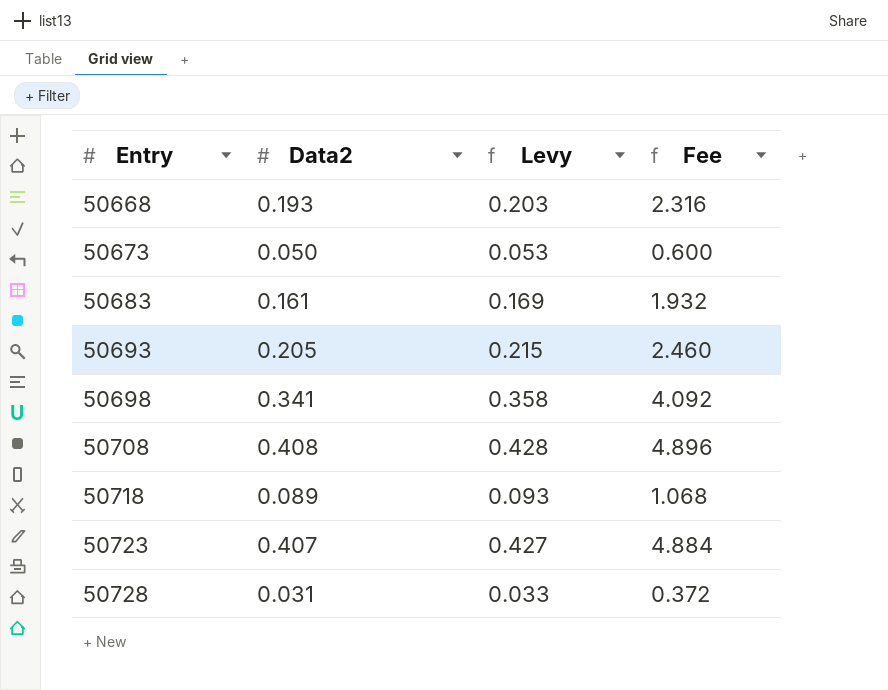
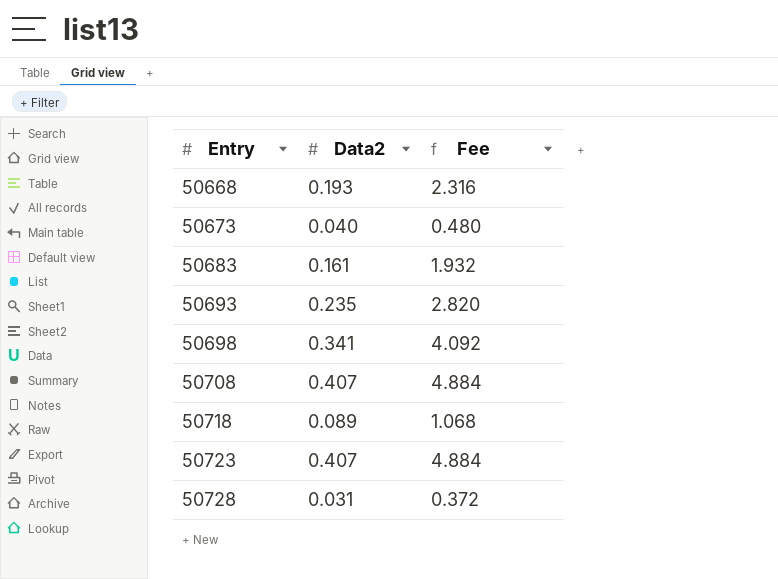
column Levy | formula: [Data2] * 1.05 -> none
50673 | Data2: 0.050 -> 0.040
50673 | Fee: 0.600 -> 0.480
50693 | Data2: 0.205 -> 0.235
50693 | Fee: 2.460 -> 2.820
50708 | Data2: 0.408 -> 0.407
50708 | Fee: 4.896 -> 4.884

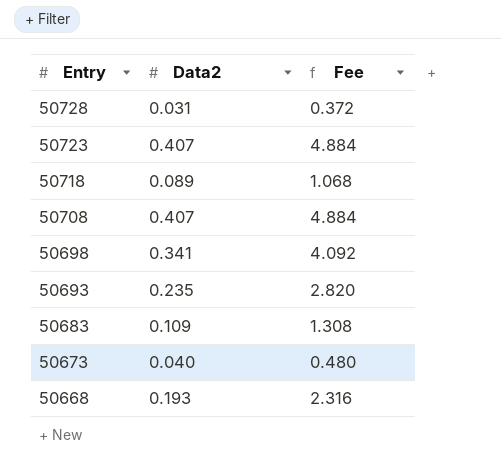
row order: Entry ascending -> Entry descending
50683 | Data2: 0.161 -> 0.109
50683 | Fee: 1.932 -> 1.308

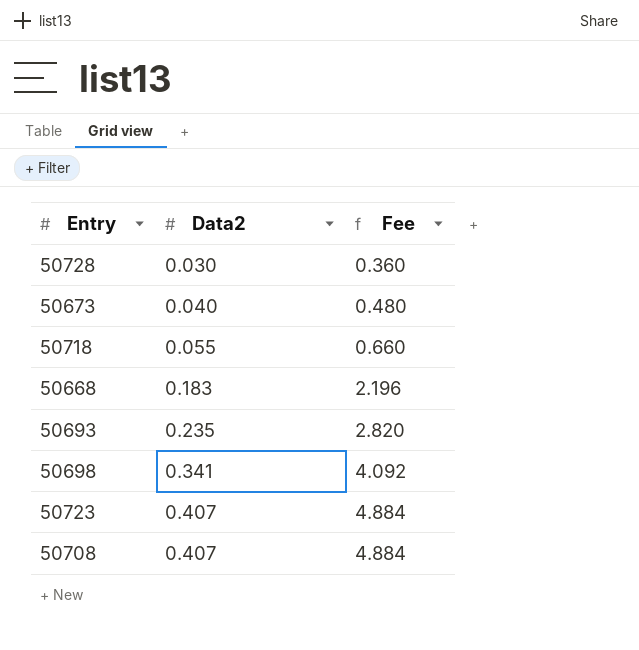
row order: Entry descending -> Data2 ascending
row 50683: 0.109 | 1.308 -> none
50728 | Data2: 0.031 -> 0.030
50728 | Fee: 0.372 -> 0.360
50718 | Data2: 0.089 -> 0.055
50718 | Fee: 1.068 -> 0.660
50668 | Data2: 0.193 -> 0.183
50668 | Fee: 2.316 -> 2.196

